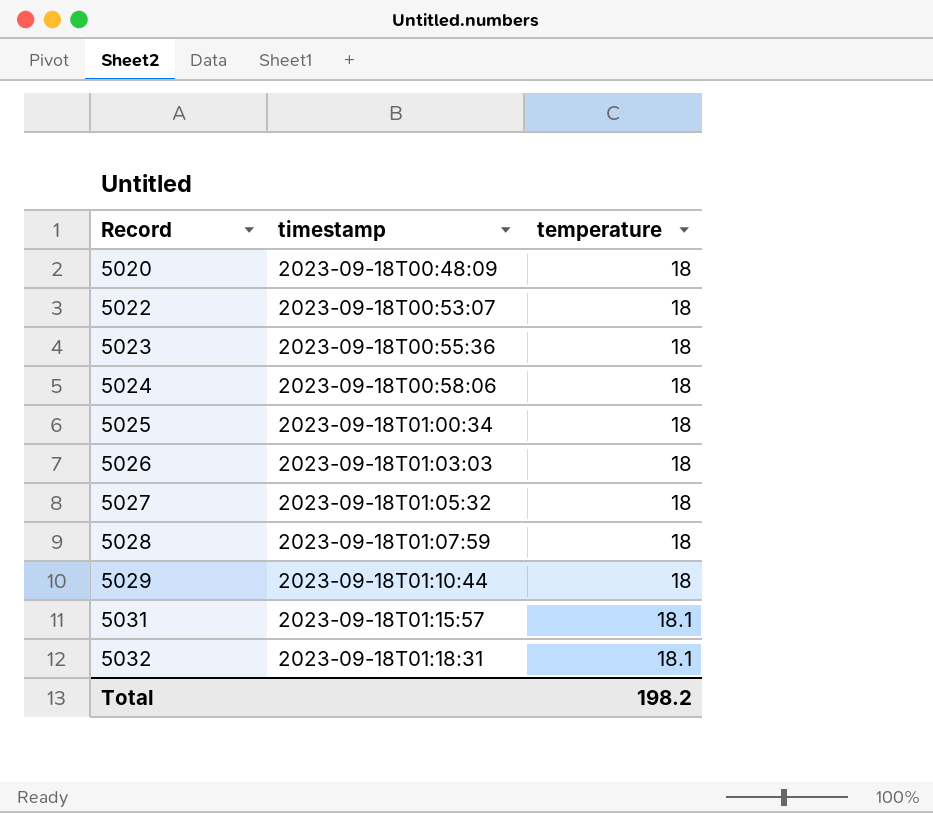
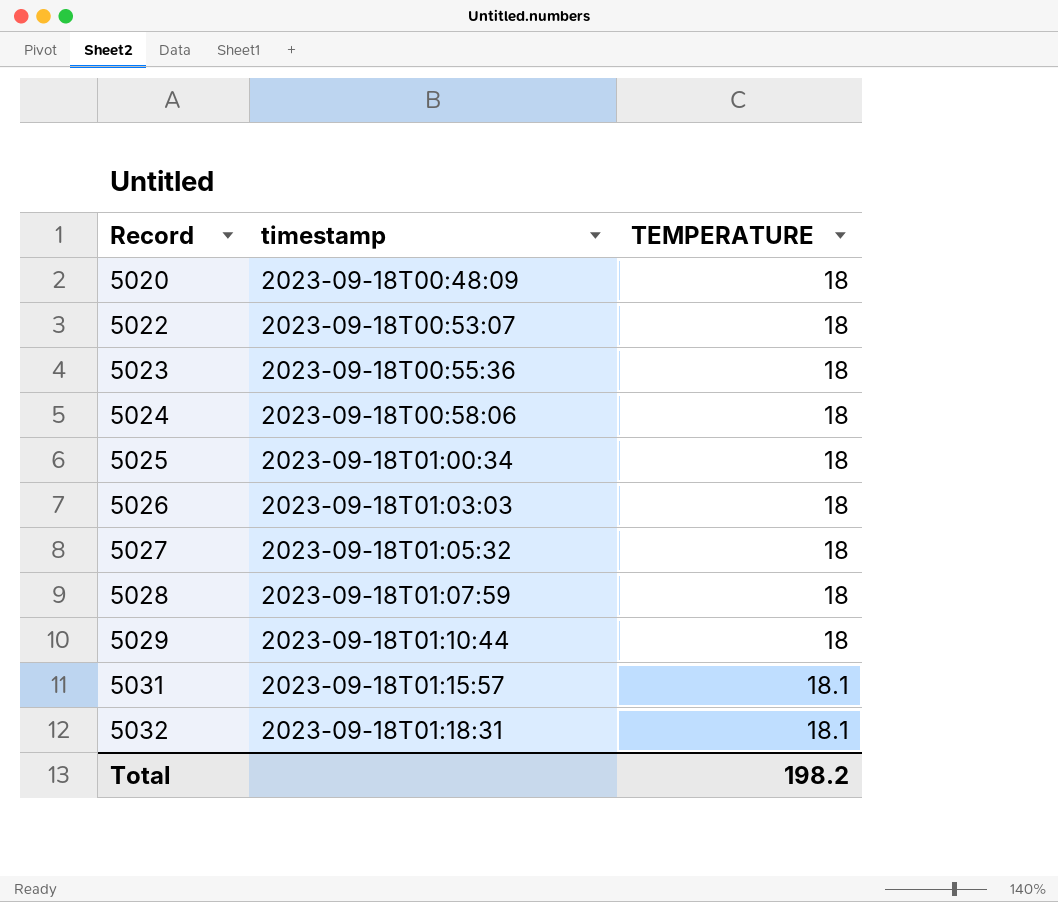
column name: temperature -> TEMPERATURE

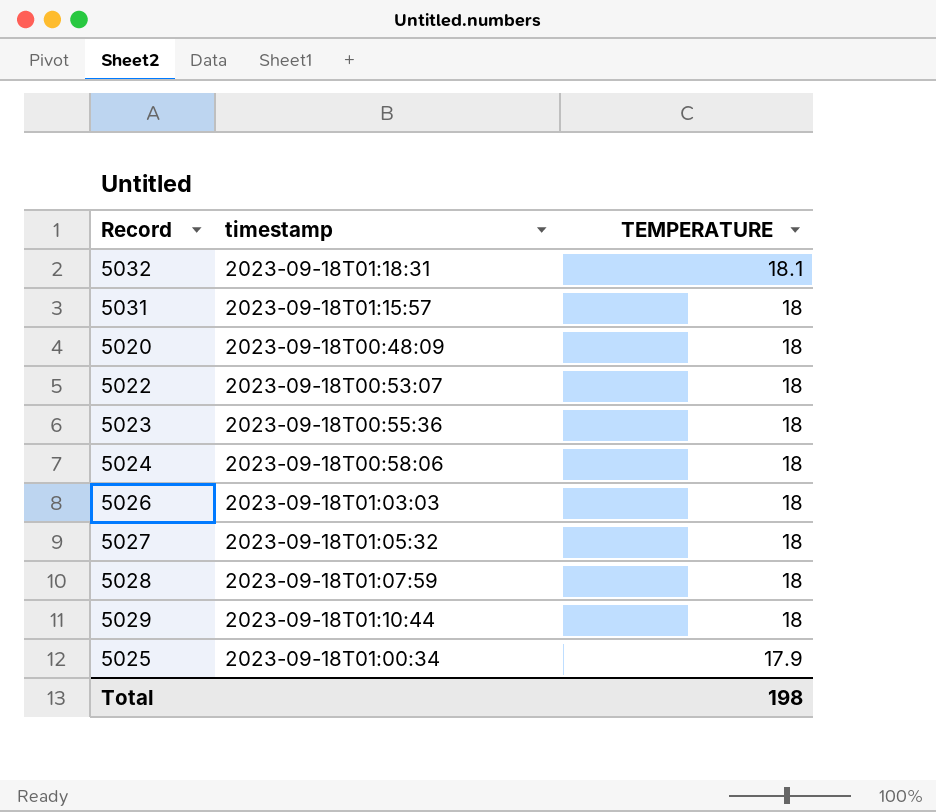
row order: Record ascending -> TEMPERATURE descending
5031 | TEMPERATURE: 18.1 -> 18
5025 | TEMPERATURE: 18 -> 17.9
Total | TEMPERATURE: 198.2 -> 198

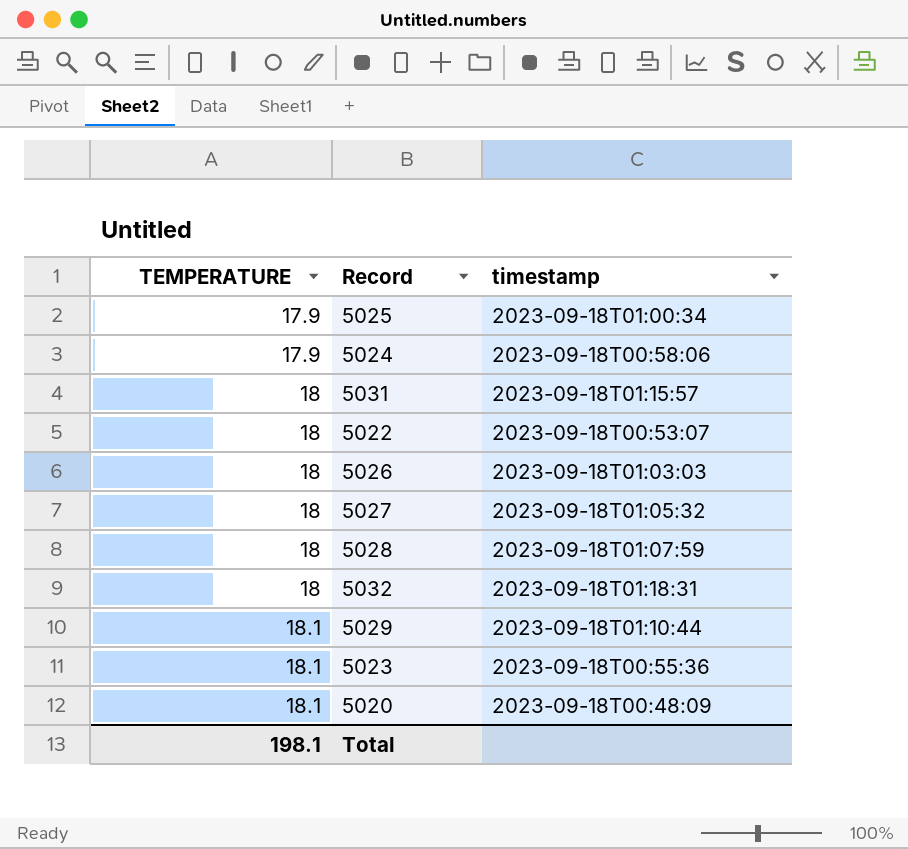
row order: TEMPERATURE descending -> TEMPERATURE ascending
column TEMPERATURE | position: 3 -> 1
5024 | TEMPERATURE: 18 -> 17.9
5032 | TEMPERATURE: 18.1 -> 18
5029 | TEMPERATURE: 18 -> 18.1
5023 | TEMPERATURE: 18 -> 18.1
5020 | TEMPERATURE: 18 -> 18.1
Total | TEMPERATURE: 198 -> 198.1

